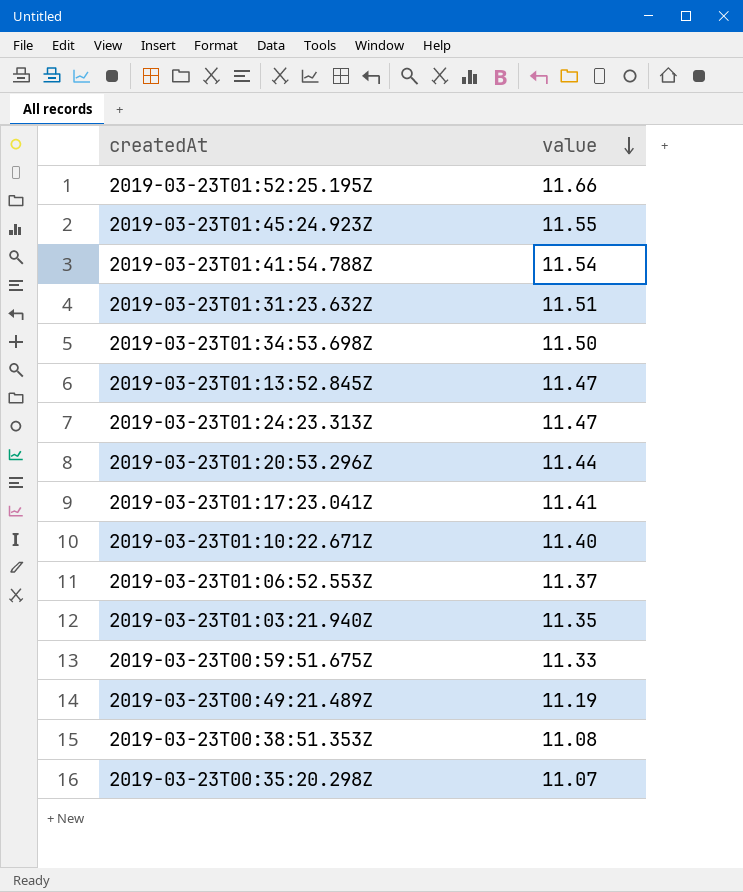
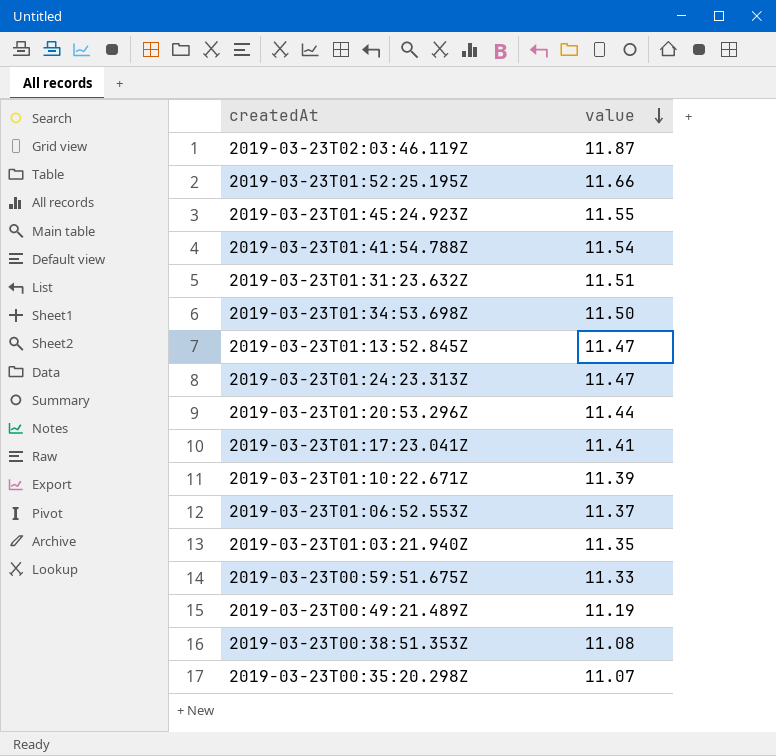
row 2019-03-23T02:03:46.119Z: none -> 11.87
2019-03-23T01:10:22.671Z | value: 11.40 -> 11.39

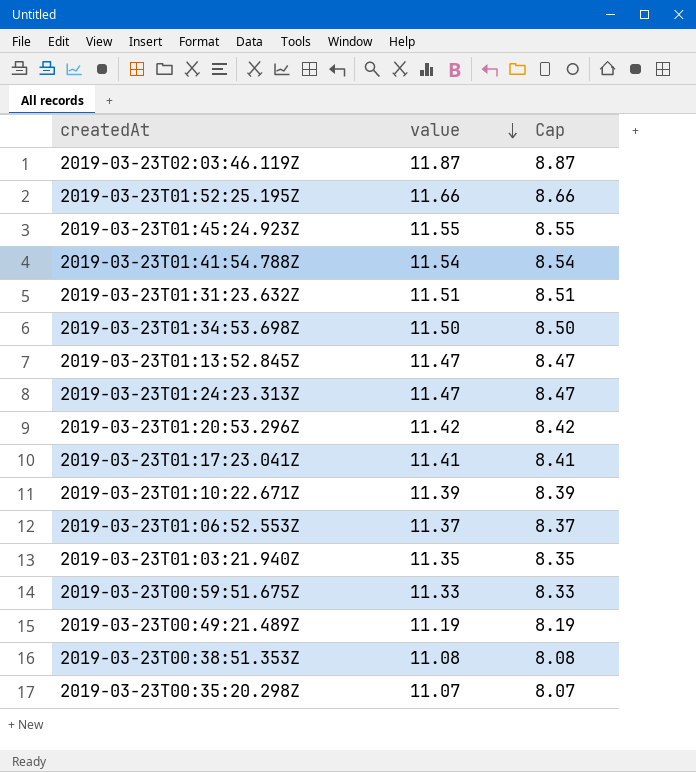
column Cap | formula: none -> [value] - 3
2019-03-23T01:20:53.296Z | value: 11.44 -> 11.42

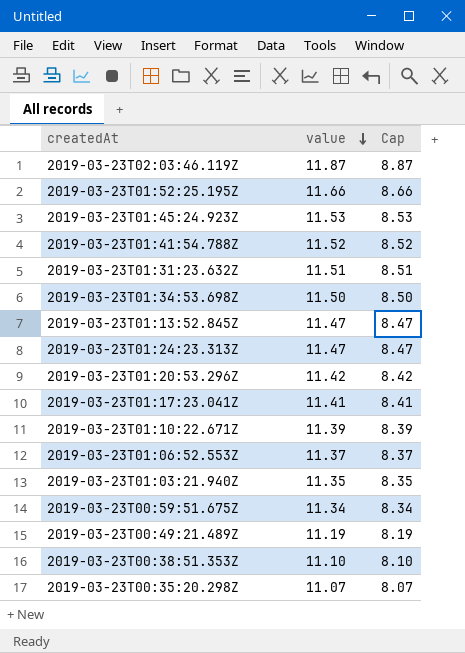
2019-03-23T01:45:24.923Z | value: 11.55 -> 11.53
2019-03-23T01:45:24.923Z | Cap: 8.55 -> 8.53
2019-03-23T01:41:54.788Z | value: 11.54 -> 11.52
2019-03-23T01:41:54.788Z | Cap: 8.54 -> 8.52
2019-03-23T00:59:51.675Z | value: 11.33 -> 11.34
2019-03-23T00:59:51.675Z | Cap: 8.33 -> 8.34
2019-03-23T00:38:51.353Z | value: 11.08 -> 11.10
2019-03-23T00:38:51.353Z | Cap: 8.08 -> 8.10

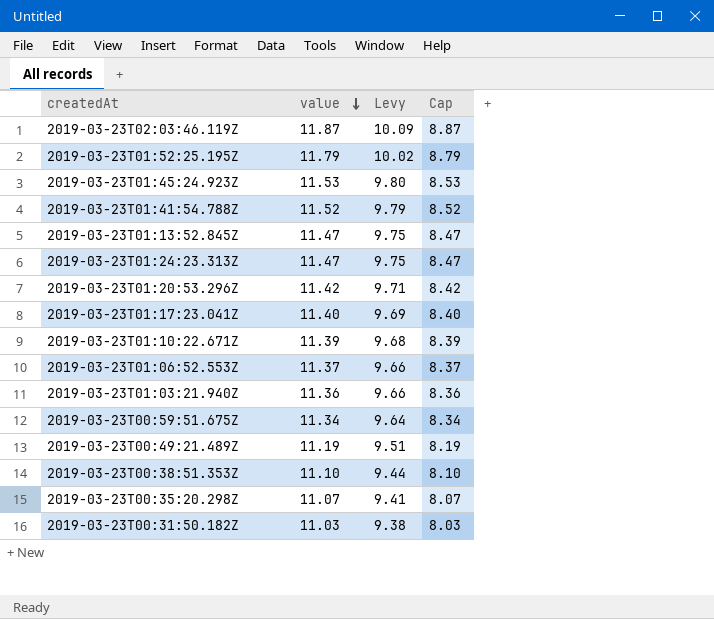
column Levy | formula: none -> [value] * 0.85
row 2019-03-23T01:31:23.632Z: 11.51 | 8.51 -> none
row 2019-03-23T01:34:53.698Z: 11.50 | 8.50 -> none
2019-03-23T01:52:25.195Z | value: 11.66 -> 11.79
2019-03-23T01:52:25.195Z | Cap: 8.66 -> 8.79
2019-03-23T01:17:23.041Z | value: 11.41 -> 11.40
2019-03-23T01:17:23.041Z | Cap: 8.41 -> 8.40
2019-03-23T01:03:21.940Z | value: 11.35 -> 11.36
2019-03-23T01:03:21.940Z | Cap: 8.35 -> 8.36
row 2019-03-23T00:31:50.182Z: none -> 11.03 | 9.38 | 8.03

